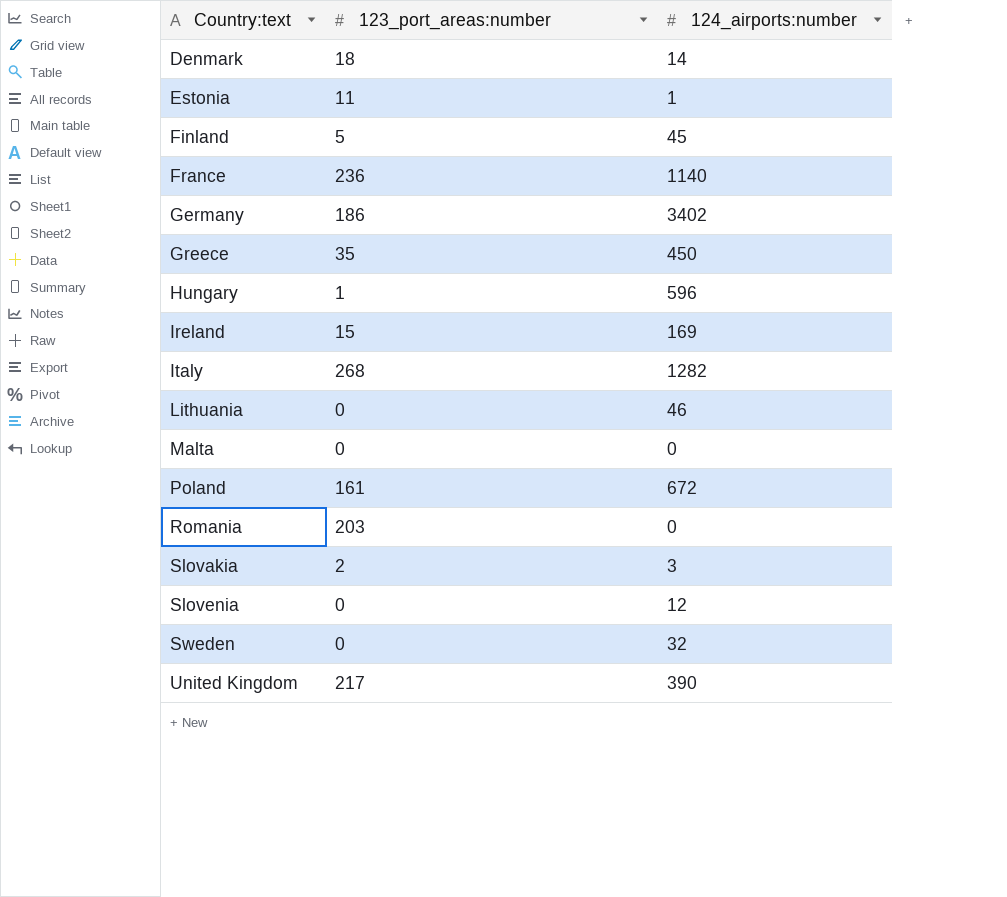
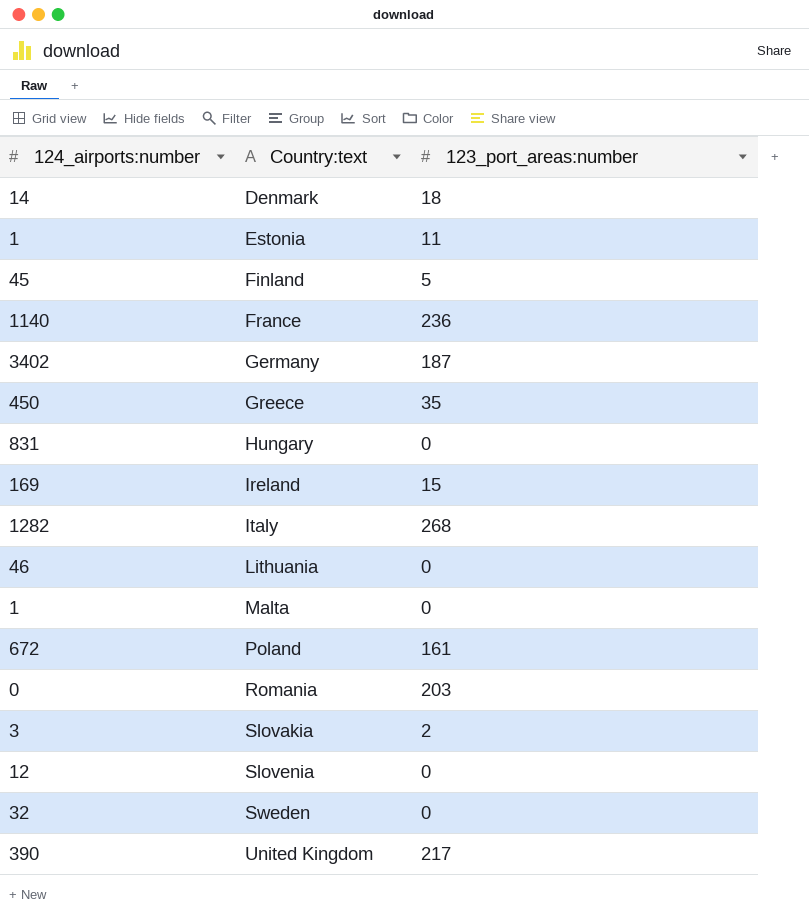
column 124_airports:number | position: 3 -> 1
Germany | 123_port_areas:number: 186 -> 187
Hungary | 124_airports:number: 596 -> 831
Hungary | 123_port_areas:number: 1 -> 0
Malta | 124_airports:number: 0 -> 1

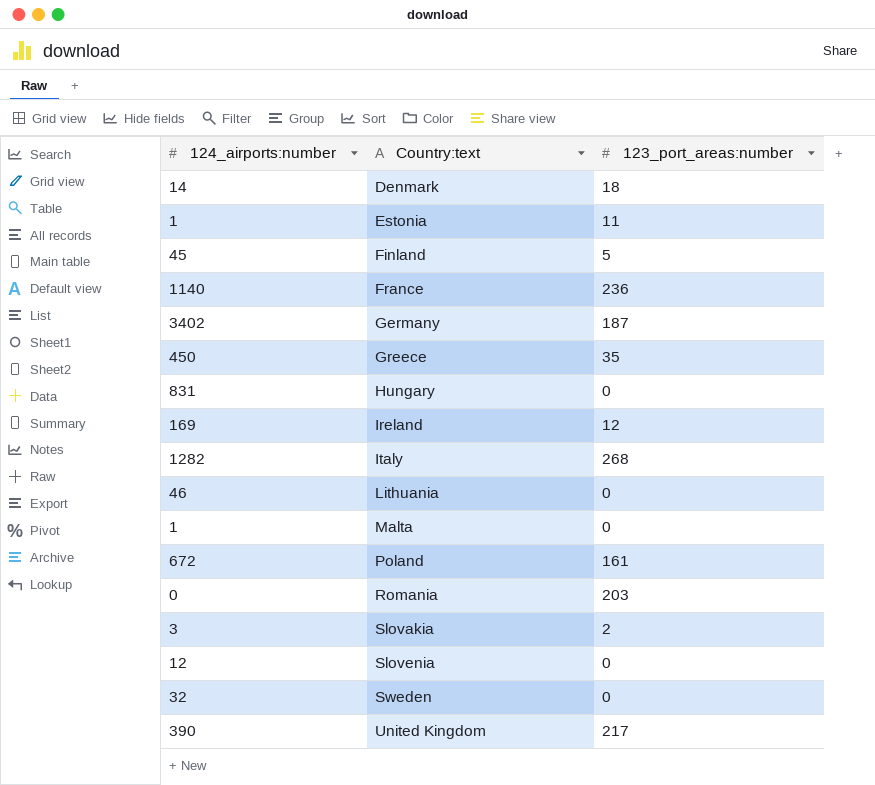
Ireland | 123_port_areas:number: 15 -> 12

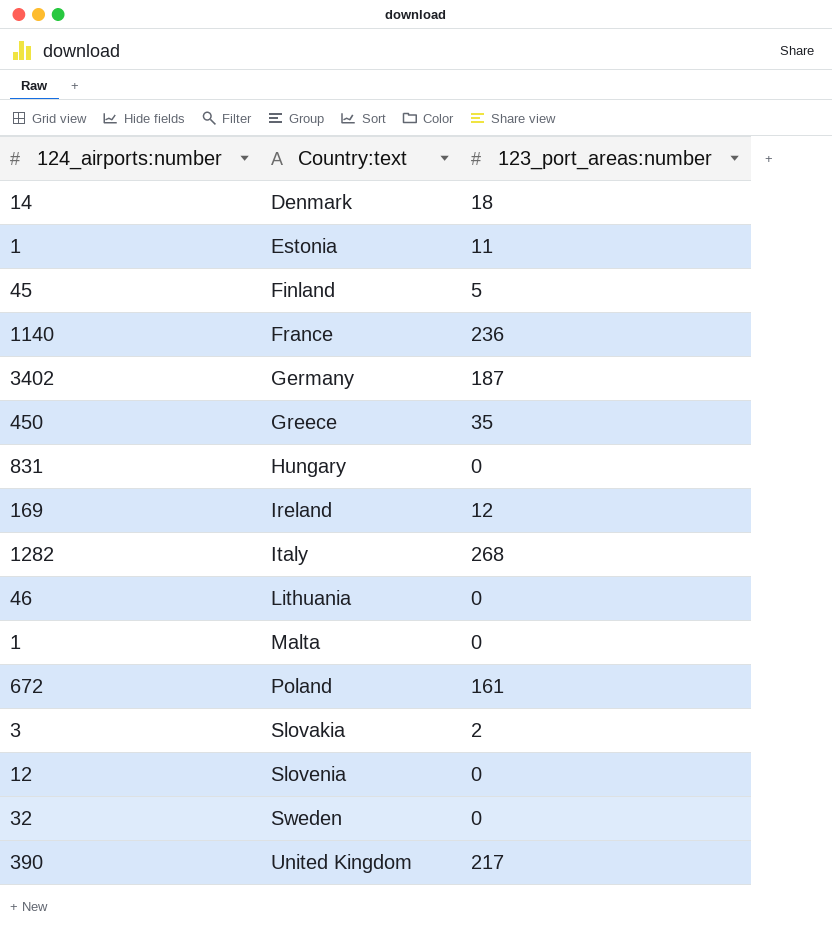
row Romania: 0 | 203 -> none

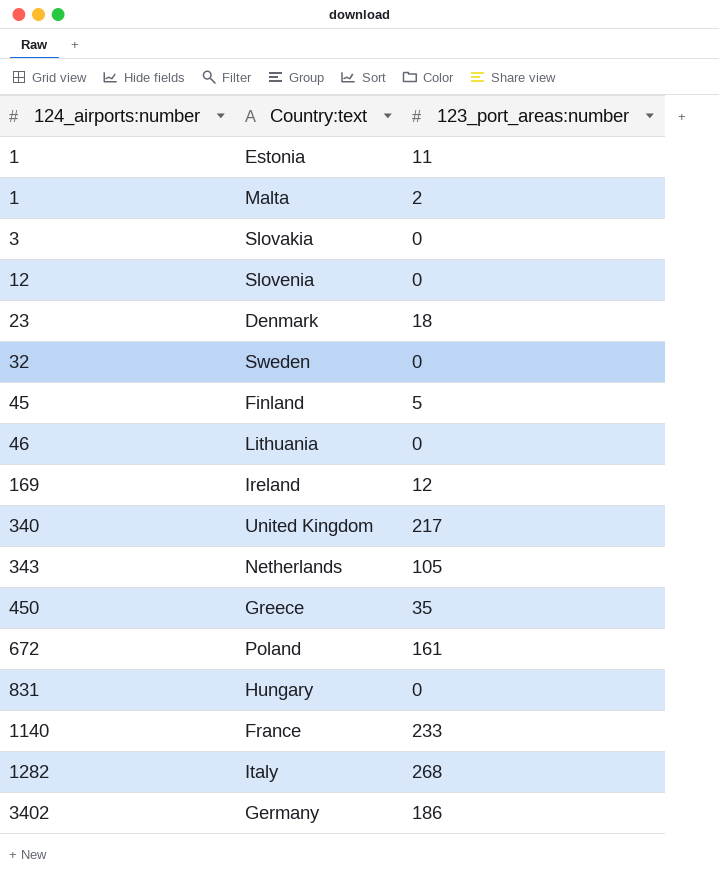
row order: Country:text ascending -> 124_airports:number ascending
Malta | 123_port_areas:number: 0 -> 2
Slovakia | 123_port_areas:number: 2 -> 0
Denmark | 124_airports:number: 14 -> 23
United Kingdom | 124_airports:number: 390 -> 340
row Netherlands: none -> 343 | 105
France | 123_port_areas:number: 236 -> 233
Germany | 123_port_areas:number: 187 -> 186

